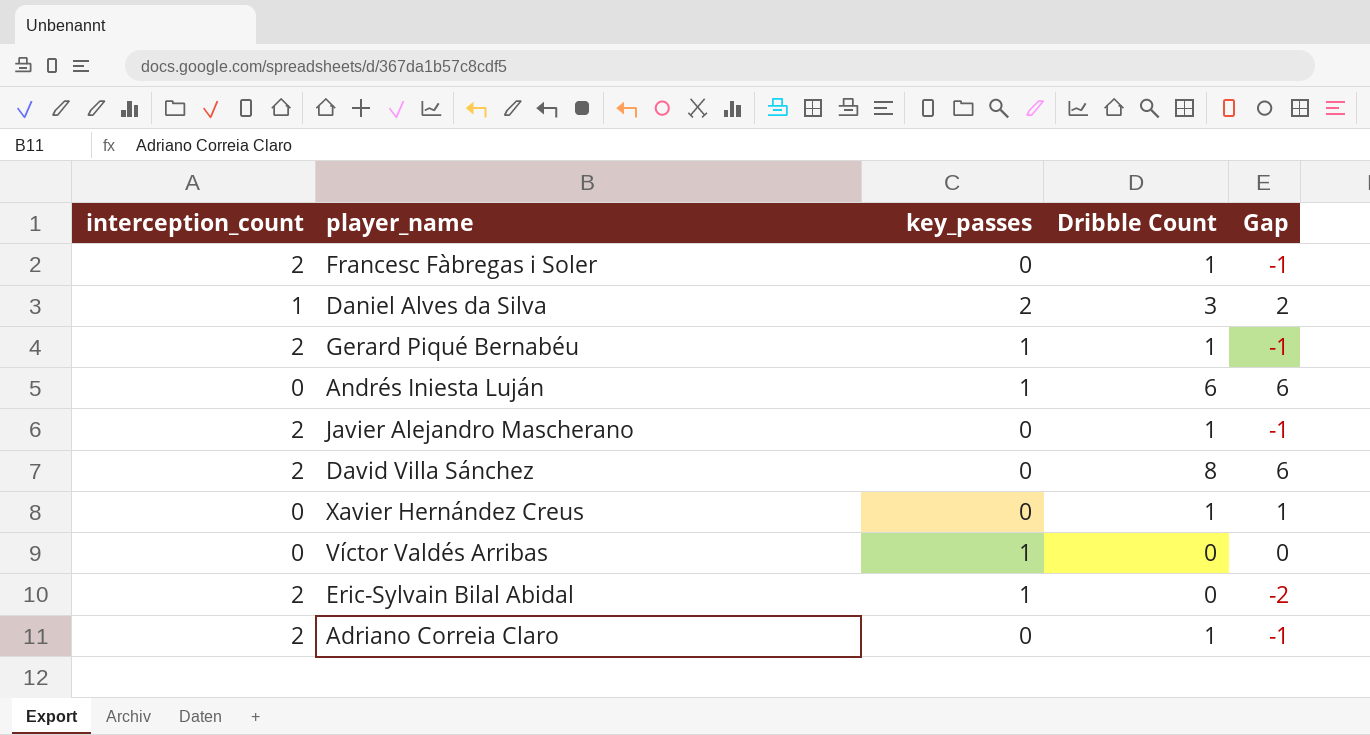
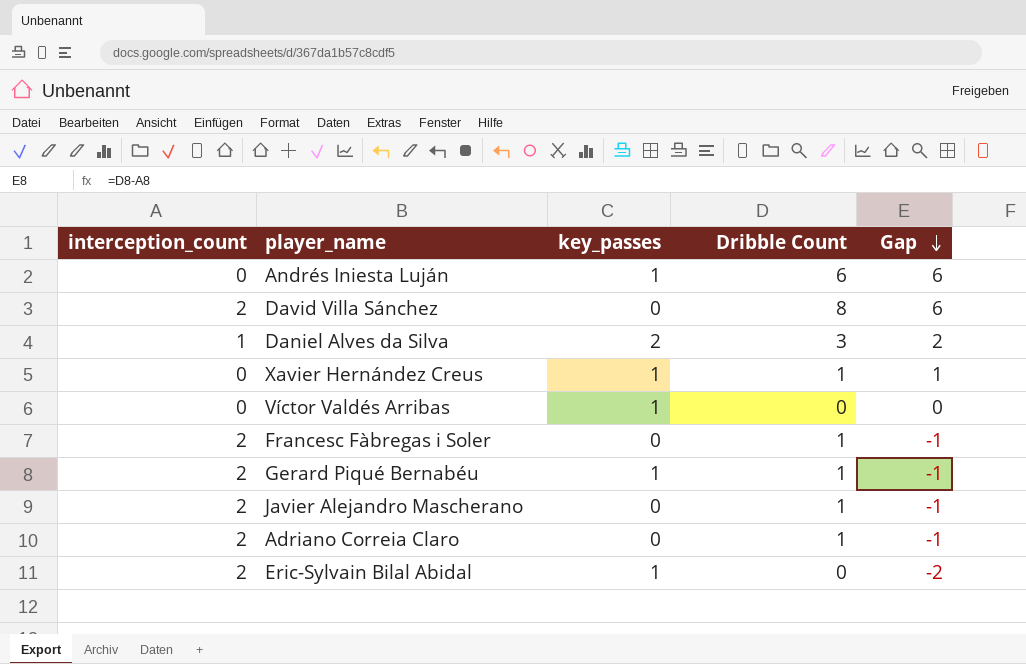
row order: none -> Gap descending
Xavier Hernández Creus | key_passes: 0 -> 1

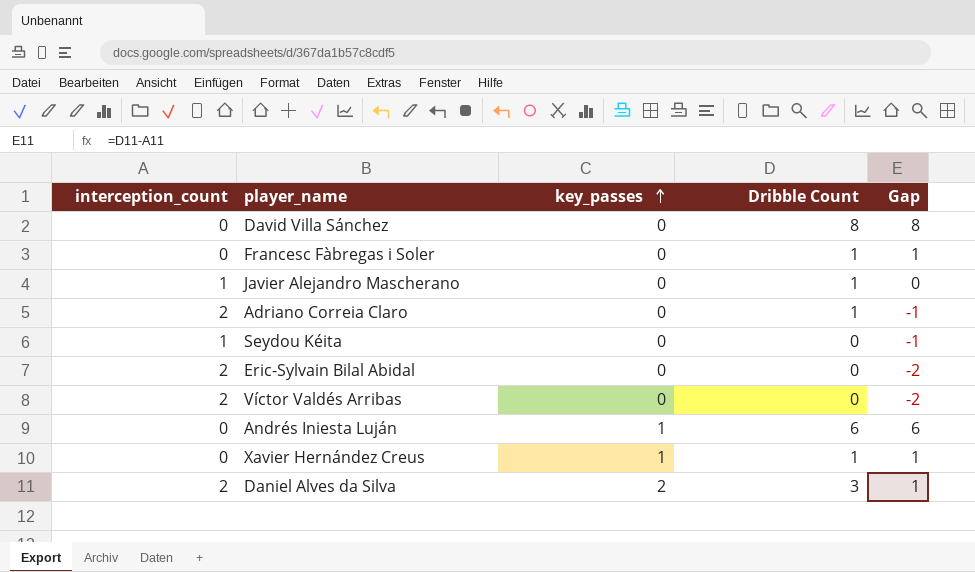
row order: Gap descending -> key_passes ascending
row Gerard Piqué Bernabéu: 2 | 1 | 1 | -1 -> none
David Villa Sánchez | interception_count: 2 -> 0
David Villa Sánchez | Gap: 6 -> 8
Francesc Fàbregas i Soler | interception_count: 2 -> 0
Francesc Fàbregas i Soler | Gap: -1 -> 1
Javier Alejandro Mascherano | interception_count: 2 -> 1
Javier Alejandro Mascherano | Gap: -1 -> 0
row Seydou Kéita: none -> 1 | 0 | 0 | -1
Eric-Sylvain Bilal Abidal | key_passes: 1 -> 0
Víctor Valdés Arribas | interception_count: 0 -> 2
Víctor Valdés Arribas | key_passes: 1 -> 0
Víctor Valdés Arribas | Gap: 0 -> -2
Daniel Alves da Silva | interception_count: 1 -> 2
Daniel Alves da Silva | Gap: 2 -> 1

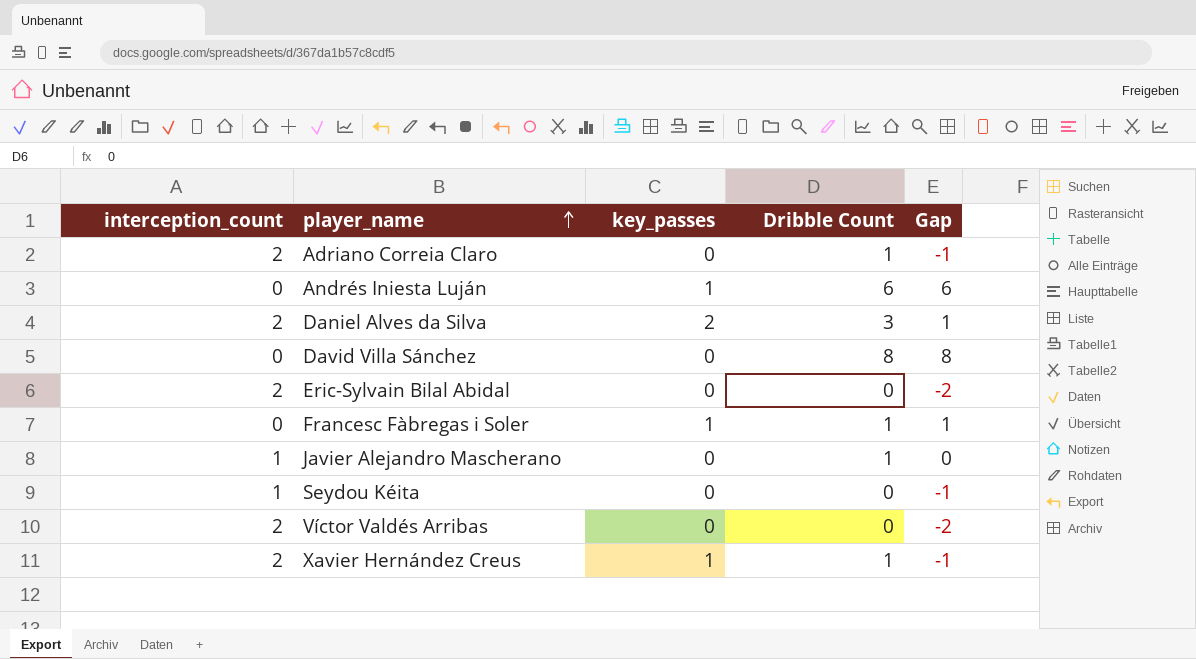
row order: key_passes ascending -> player_name ascending
Francesc Fàbregas i Soler | key_passes: 0 -> 1
Xavier Hernández Creus | interception_count: 0 -> 2
Xavier Hernández Creus | Gap: 1 -> -1

